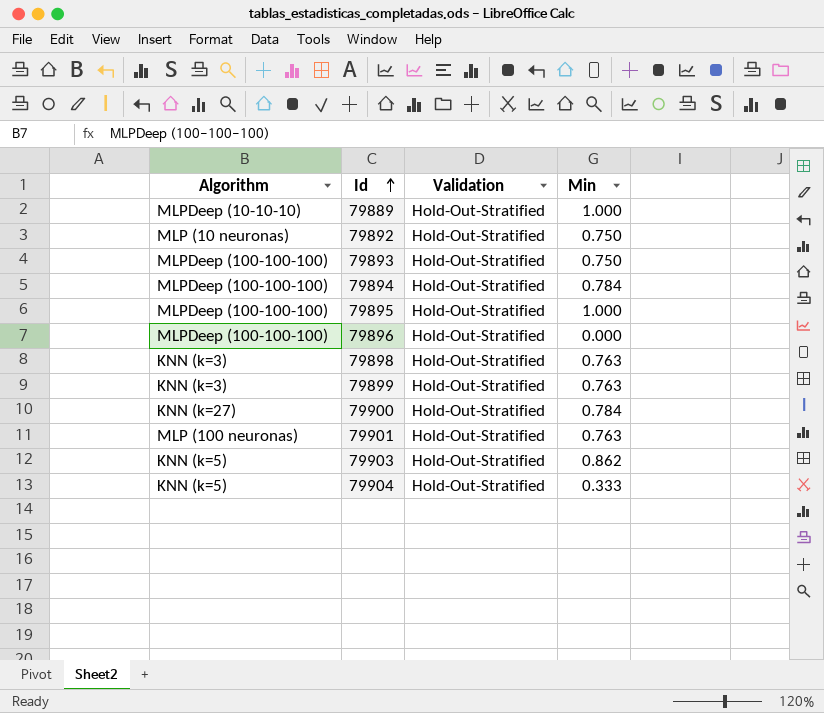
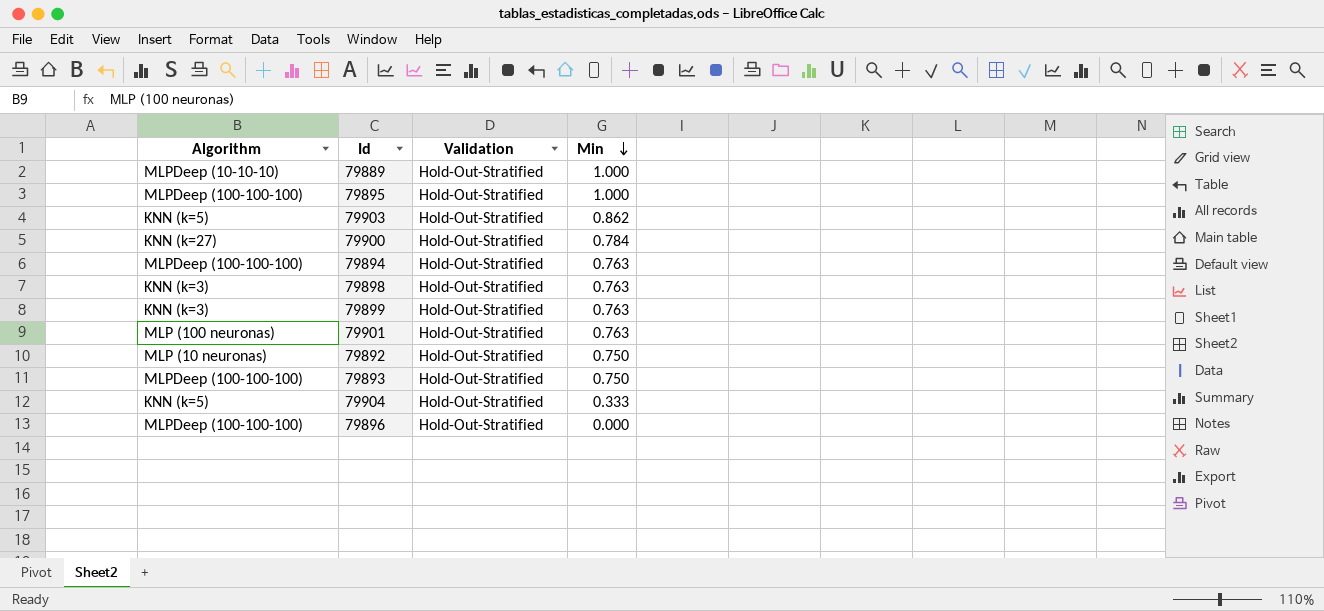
row order: Id ascending -> Min descending
79894 | Min: 0.784 -> 0.763

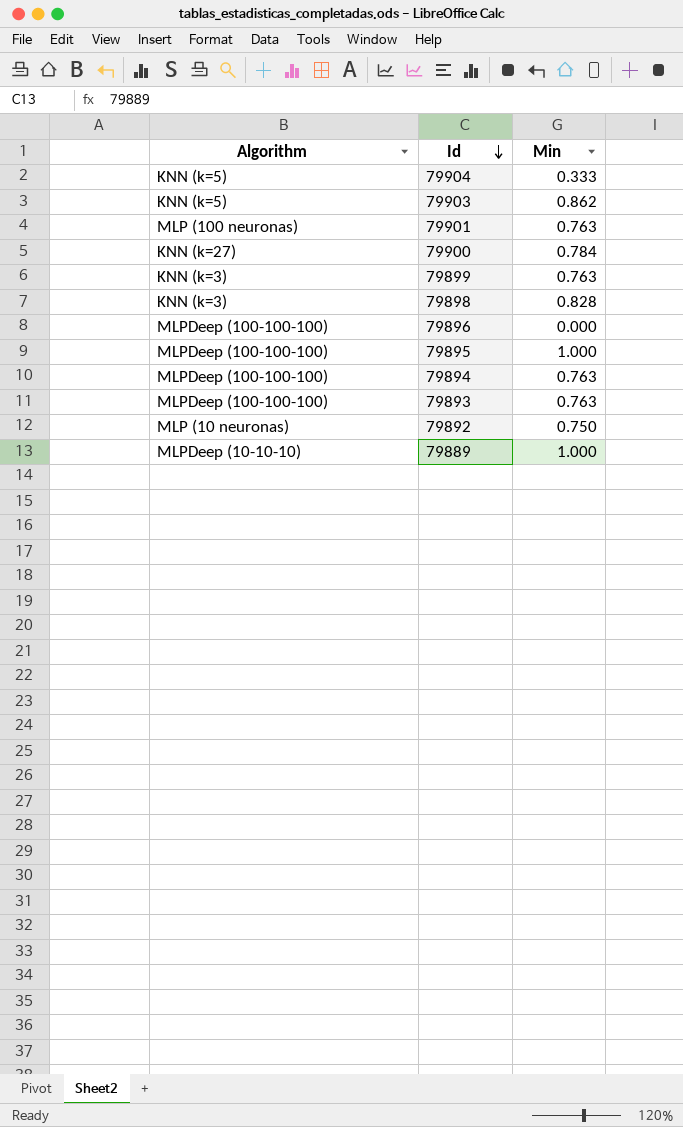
row order: Min descending -> Id descending
column Validation | position: 3 -> none
79898 | Min: 0.763 -> 0.828
79893 | Min: 0.750 -> 0.763

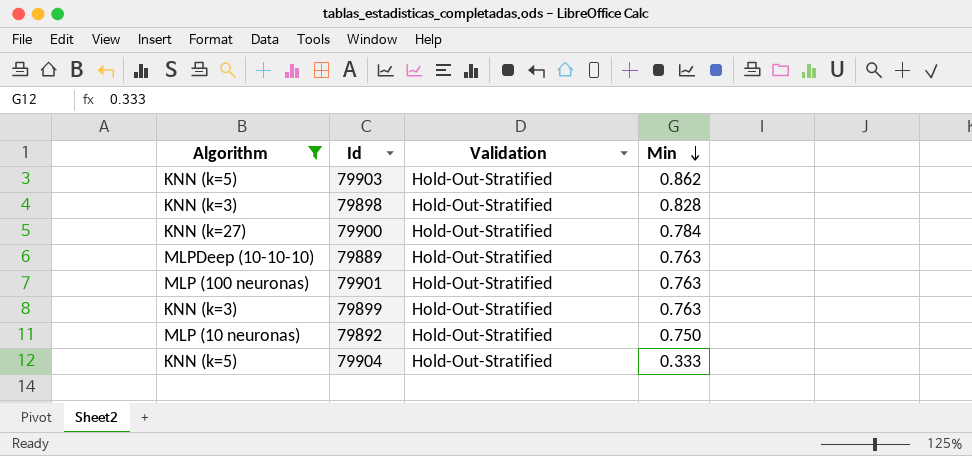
filter: none -> Algorithm != MLPDeep (100-100-100)
row order: Id descending -> Min descending
column Validation | position: none -> 3
79889 | Min: 1.000 -> 0.763

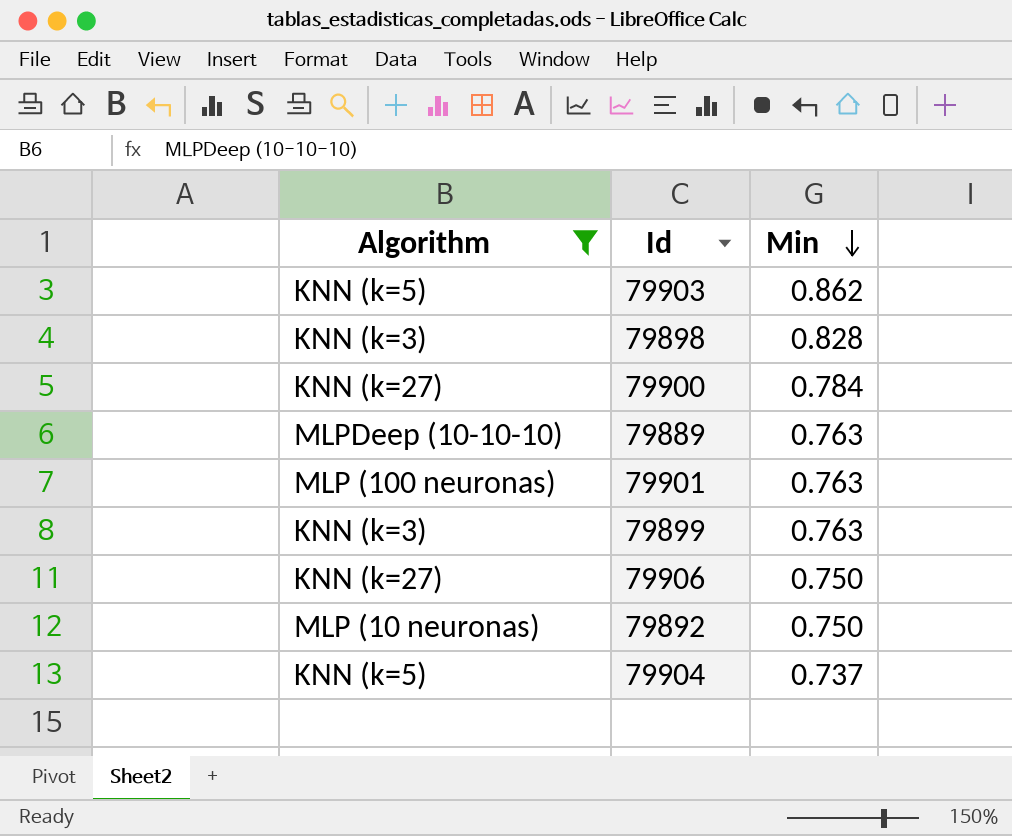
column Validation | position: 3 -> none
row 79906: none -> KNN (k=27) | 0.750
79904 | Min: 0.333 -> 0.737

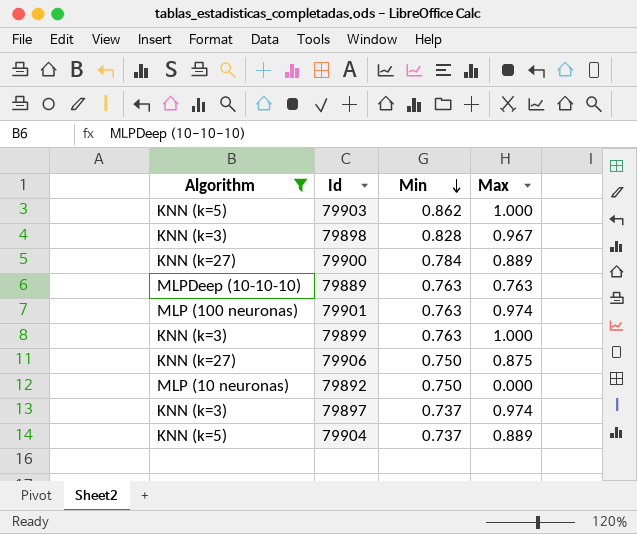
column Max | position: none -> 4
row 79897: none -> KNN (k=3) | 0.737 | 0.974

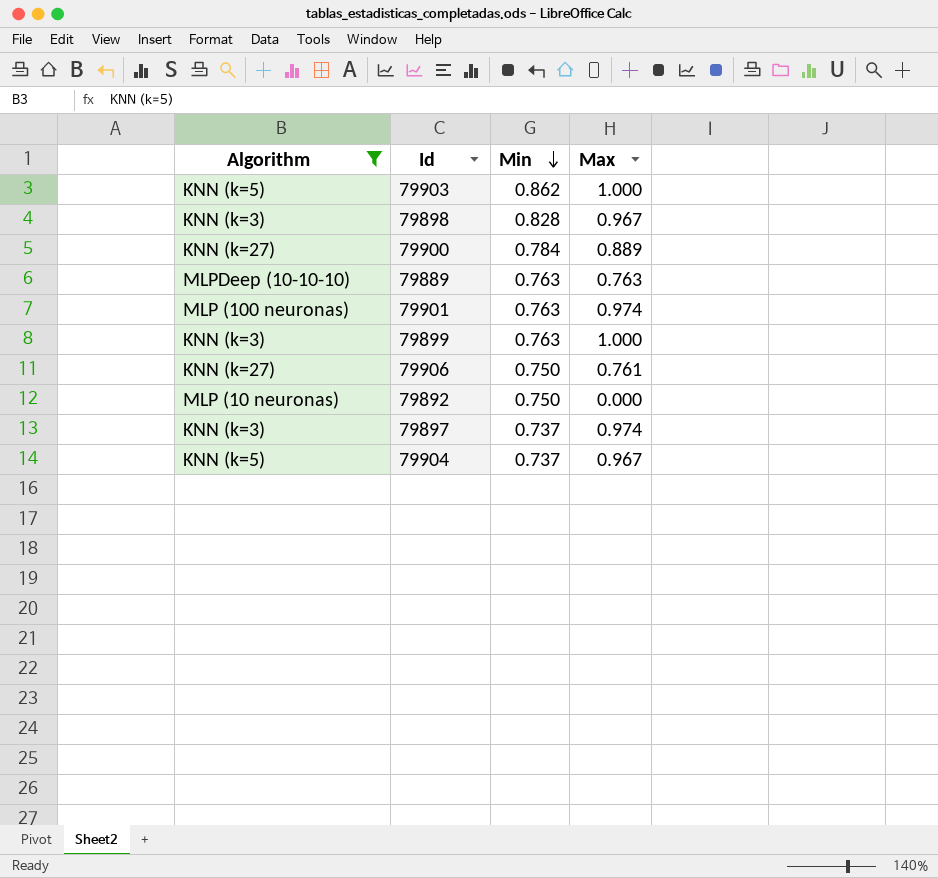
79906 | Max: 0.875 -> 0.761
79904 | Max: 0.889 -> 0.967

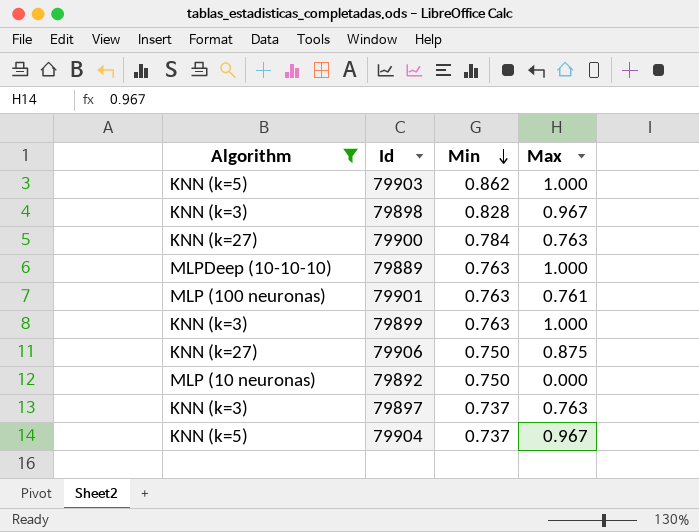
79900 | Max: 0.889 -> 0.763
79889 | Max: 0.763 -> 1.000
79901 | Max: 0.974 -> 0.761
79906 | Max: 0.761 -> 0.875
79897 | Max: 0.974 -> 0.763

